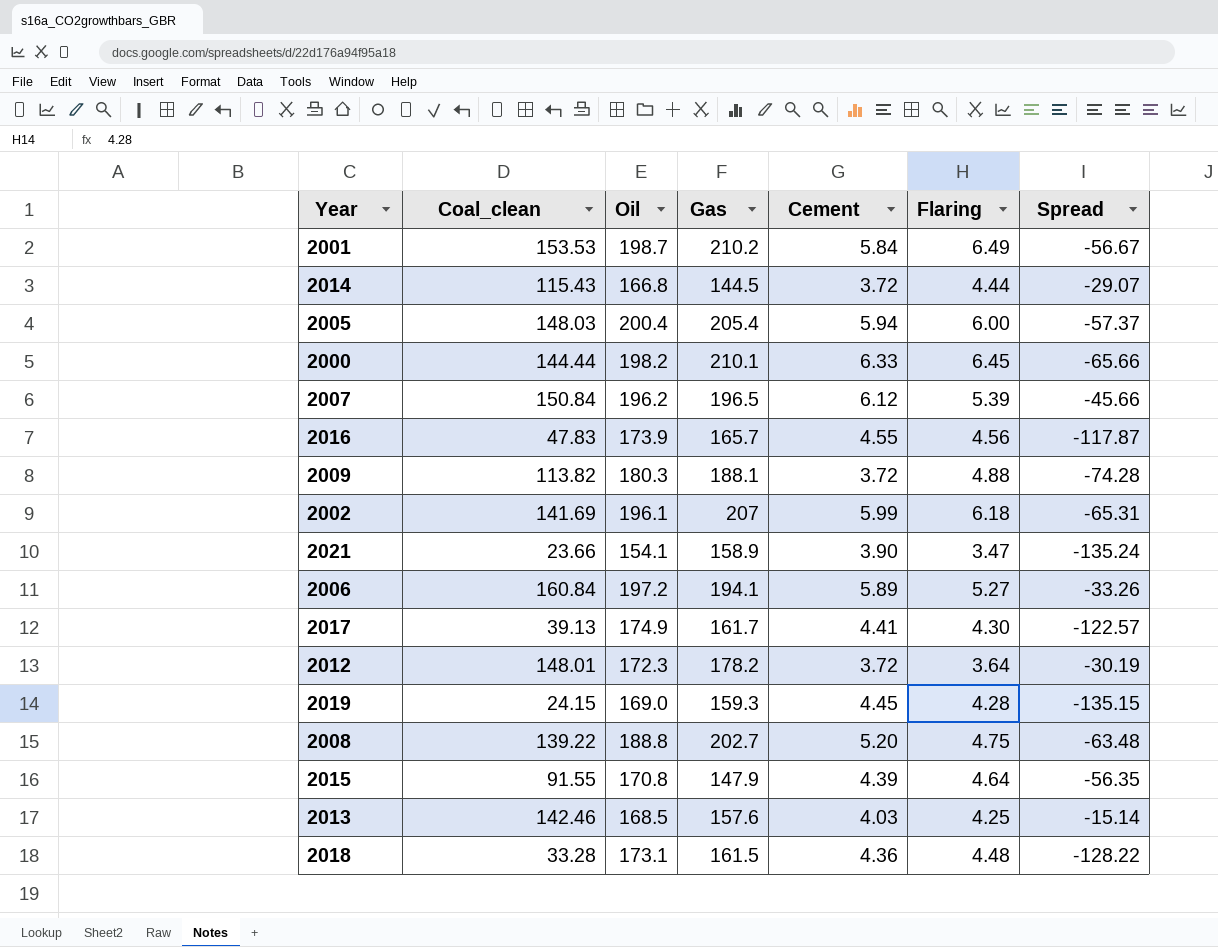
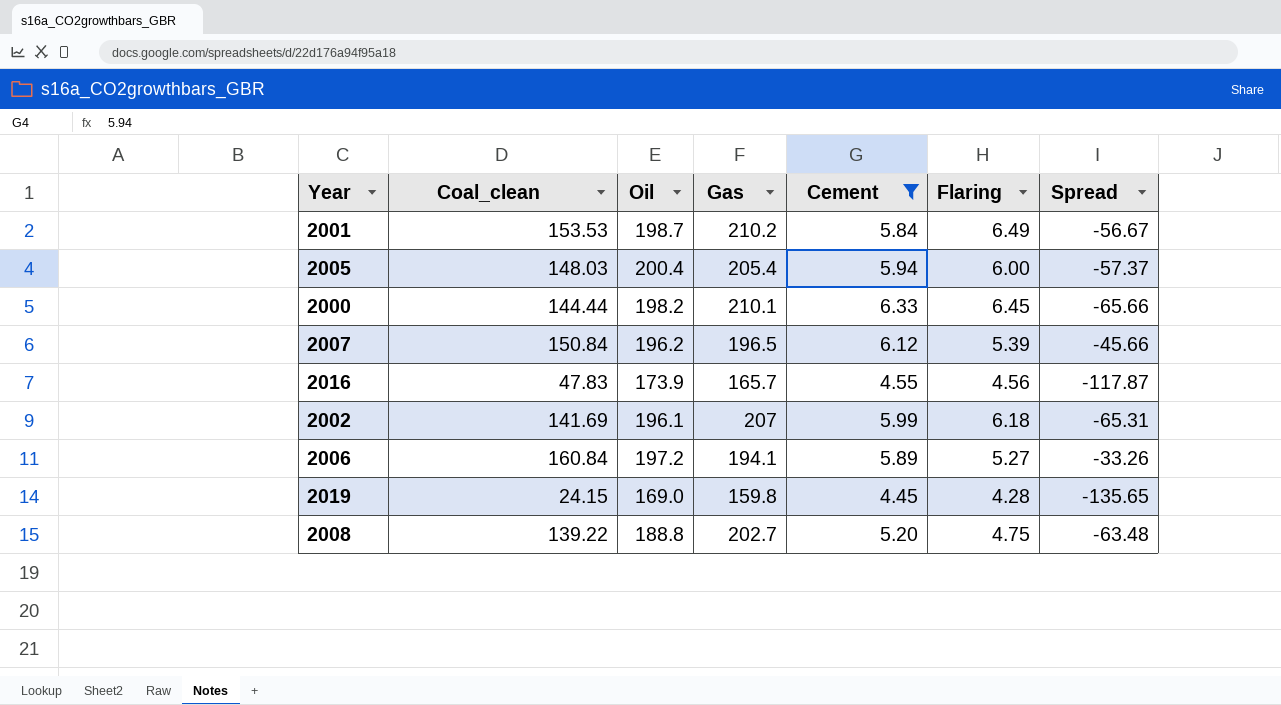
filter: none -> Cement >= 4.45
2019 | Gas: 159.3 -> 159.8
2019 | Spread: -135.15 -> -135.65

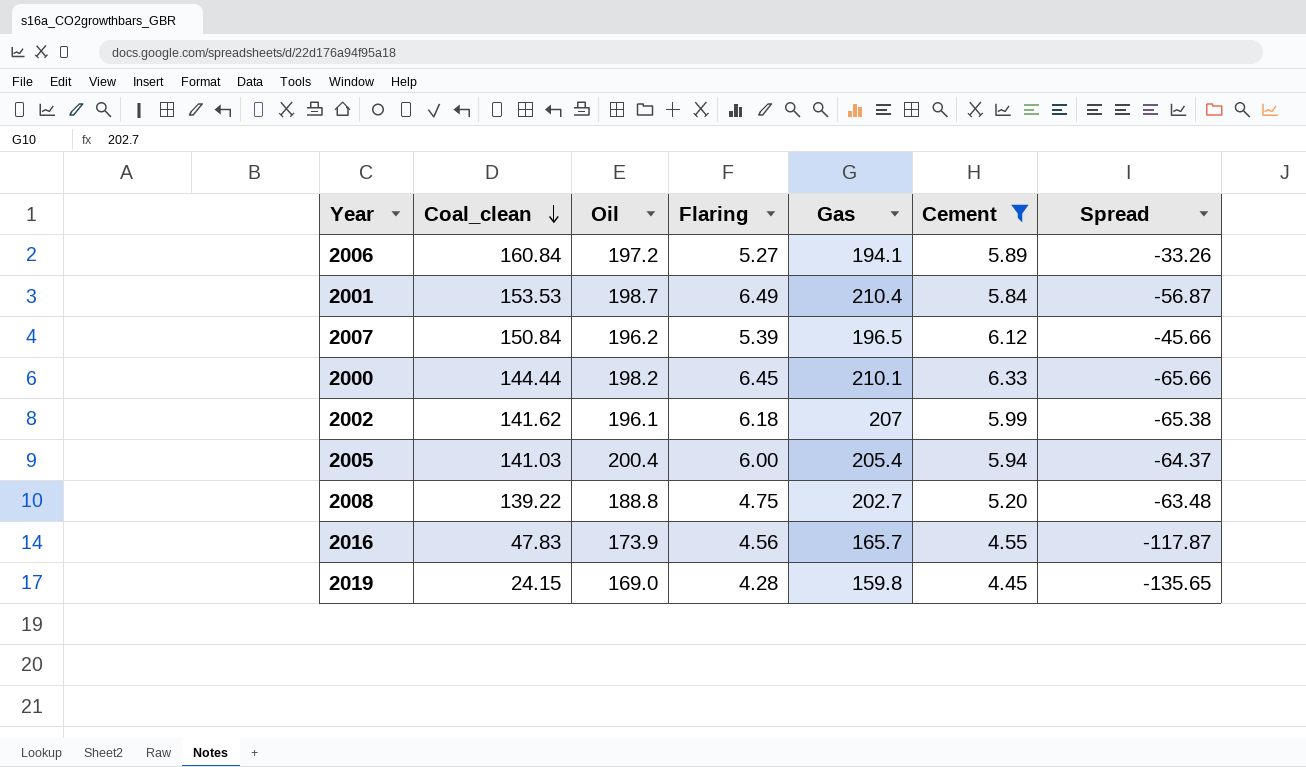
row order: none -> Coal_clean descending
column Flaring | position: 6 -> 4
2001 | Gas: 210.2 -> 210.4
2001 | Spread: -56.67 -> -56.87
2002 | Coal_clean: 141.69 -> 141.62
2002 | Spread: -65.31 -> -65.38
2005 | Coal_clean: 148.03 -> 141.03
2005 | Spread: -57.37 -> -64.37

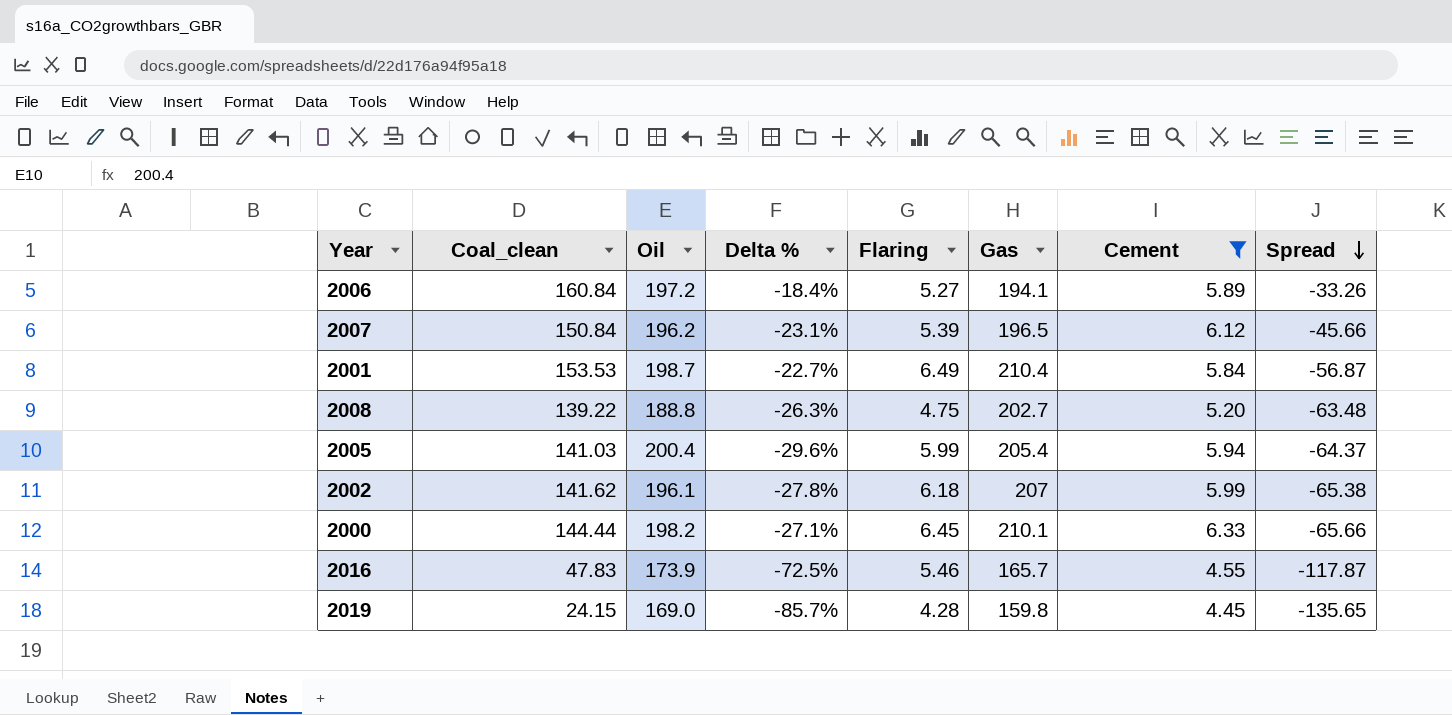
row order: Coal_clean descending -> Spread descending
column Delta % | formula: none -> ([Coal_clean] - [Oil]) / [Oil]
2005 | Flaring: 6.00 -> 5.99
2016 | Flaring: 4.56 -> 5.46

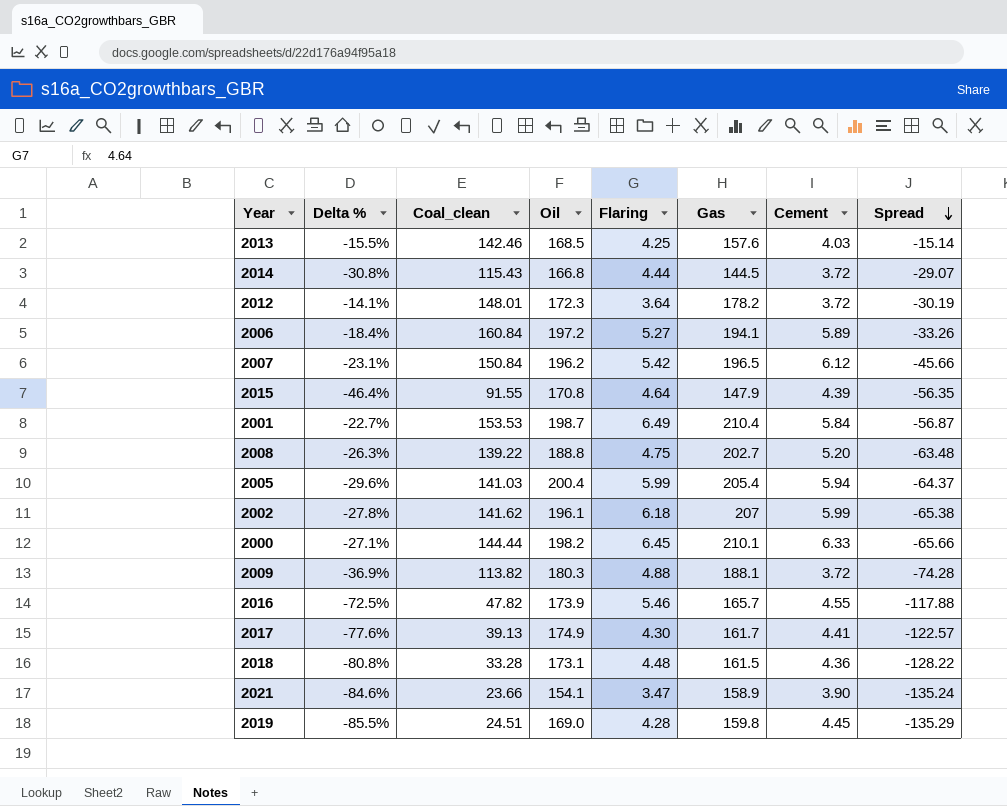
filter: Cement >= 4.45 -> none
column Delta % | position: 4 -> 2
2007 | Flaring: 5.39 -> 5.42
2016 | Coal_clean: 47.83 -> 47.82
2016 | Spread: -117.87 -> -117.88
2019 | Delta %: -85.7% -> -85.5%
2019 | Coal_clean: 24.15 -> 24.51
2019 | Spread: -135.65 -> -135.29

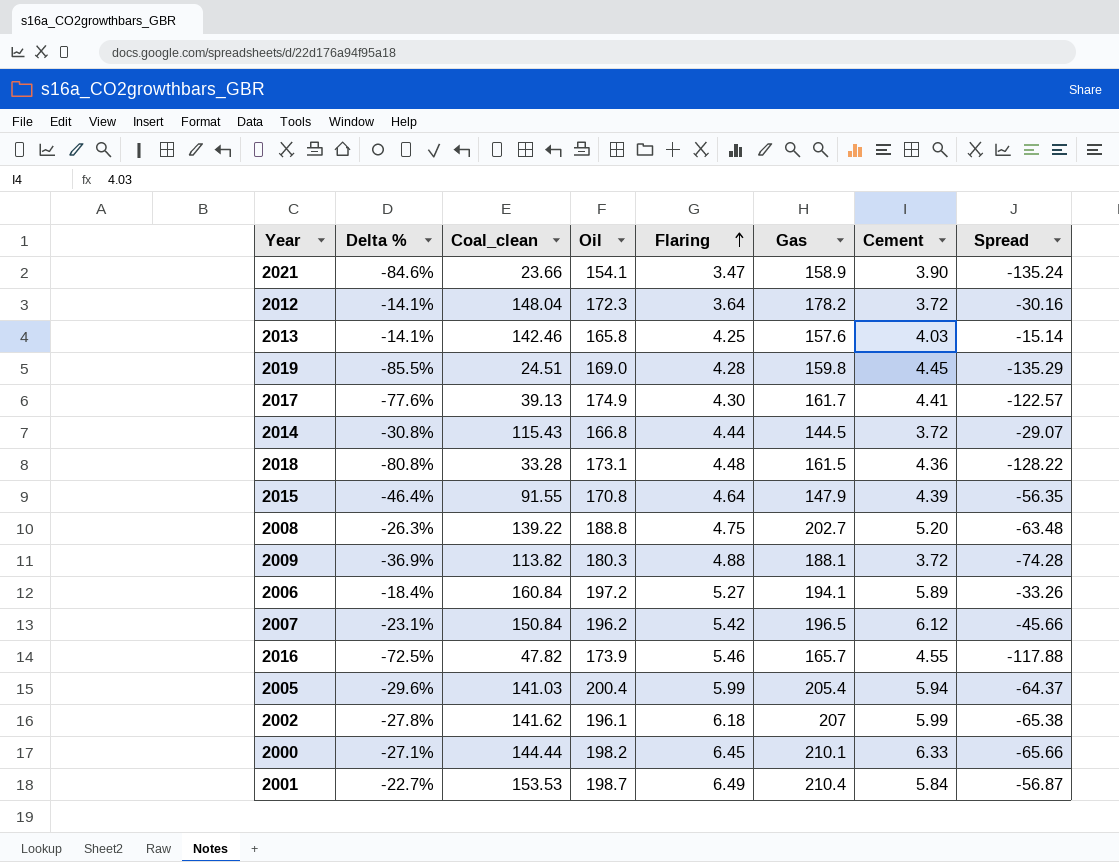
row order: Spread descending -> Flaring ascending
2012 | Coal_clean: 148.01 -> 148.04
2012 | Spread: -30.19 -> -30.16
2013 | Delta %: -15.5% -> -14.1%
2013 | Oil: 168.5 -> 165.8

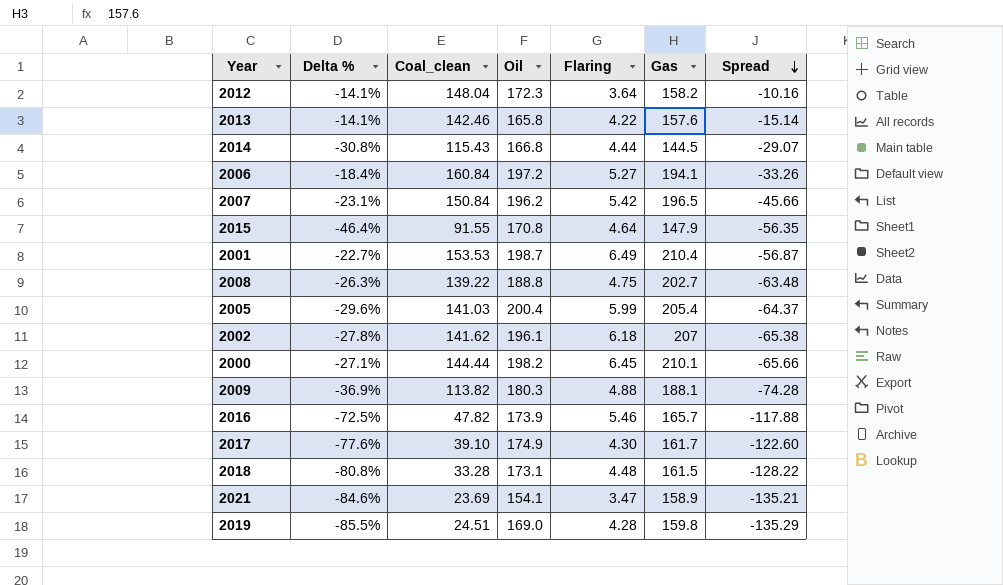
row order: Flaring ascending -> Spread descending
column Cement | position: 7 -> none
2012 | Gas: 178.2 -> 158.2
2012 | Spread: -30.16 -> -10.16
2013 | Flaring: 4.25 -> 4.22
2017 | Coal_clean: 39.13 -> 39.10
2017 | Spread: -122.57 -> -122.60
2021 | Coal_clean: 23.66 -> 23.69
2021 | Spread: -135.24 -> -135.21

